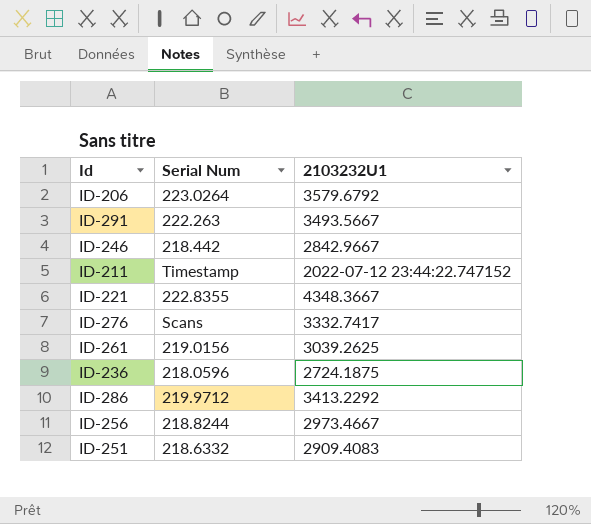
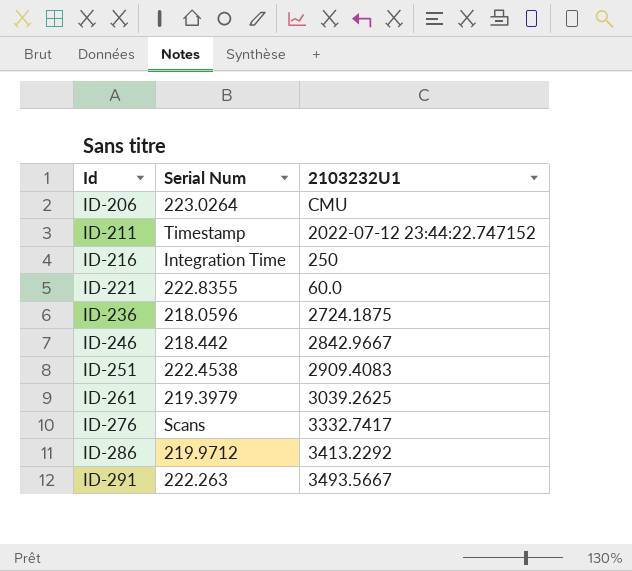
row order: none -> Id ascending
row ID-256: 218.8244 | 2973.4667 -> none
ID-206 | 2103232U1: 3579.6792 -> CMU
row ID-216: none -> Integration Time | 250
ID-221 | 2103232U1: 4348.3667 -> 60.0
ID-251 | Serial Num: 218.6332 -> 222.4538
ID-261 | Serial Num: 219.0156 -> 219.3979

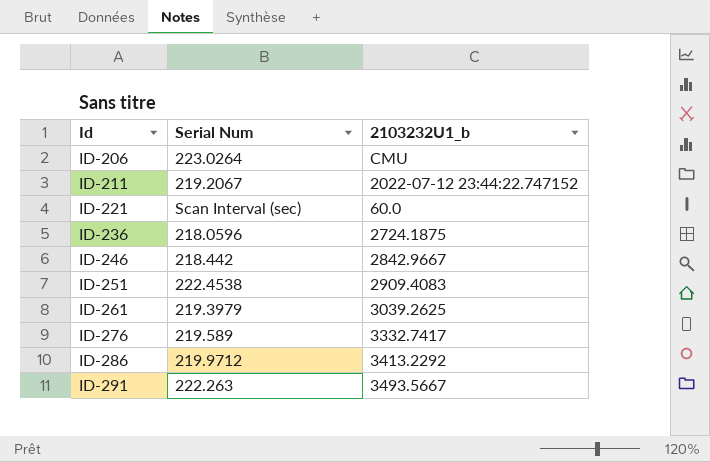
column name: 2103232U1 -> 2103232U1_b
row ID-216: Integration Time | 250 -> none
ID-211 | Serial Num: Timestamp -> 219.2067
ID-221 | Serial Num: 222.8355 -> Scan Interval (sec)
ID-276 | Serial Num: Scans -> 219.589

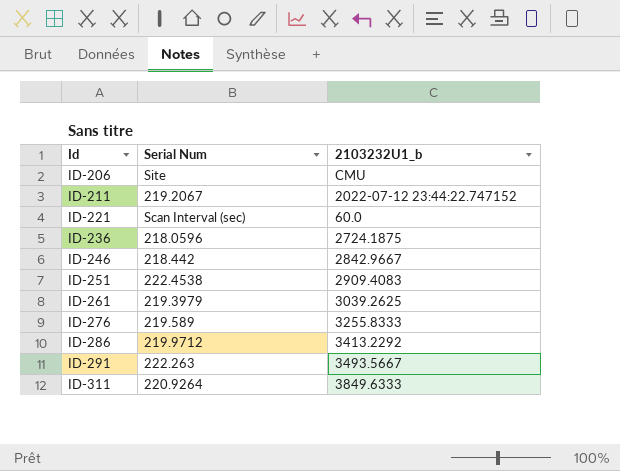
ID-206 | Serial Num: 223.0264 -> Site
ID-276 | 2103232U1_b: 3332.7417 -> 3255.8333
row ID-311: none -> 220.9264 | 3849.6333

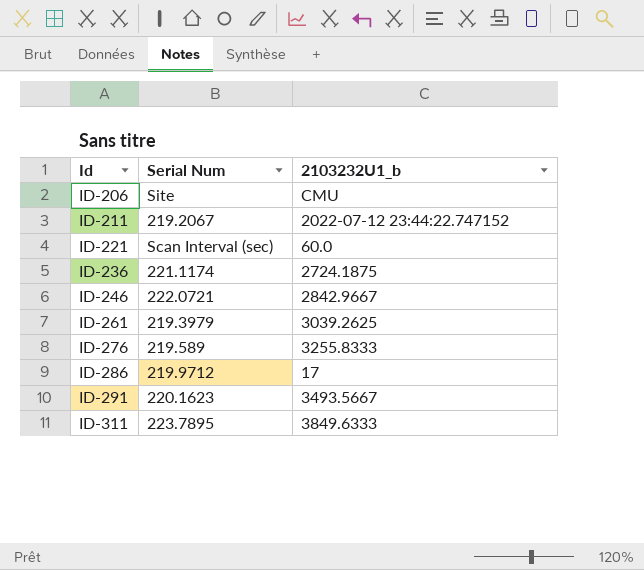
row ID-251: 222.4538 | 2909.4083 -> none
ID-236 | Serial Num: 218.0596 -> 221.1174
ID-246 | Serial Num: 218.442 -> 222.0721
ID-286 | 2103232U1_b: 3413.2292 -> 17
ID-291 | Serial Num: 222.263 -> 220.1623
ID-311 | Serial Num: 220.9264 -> 223.7895

